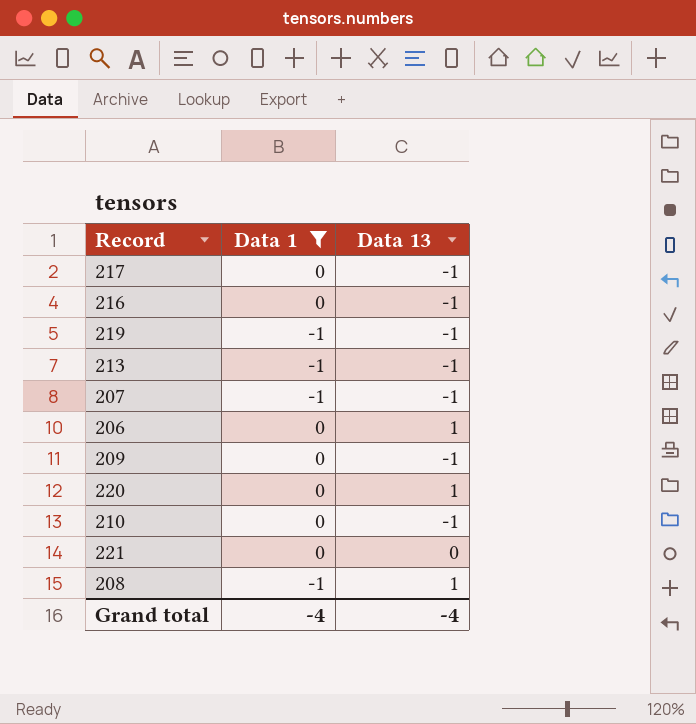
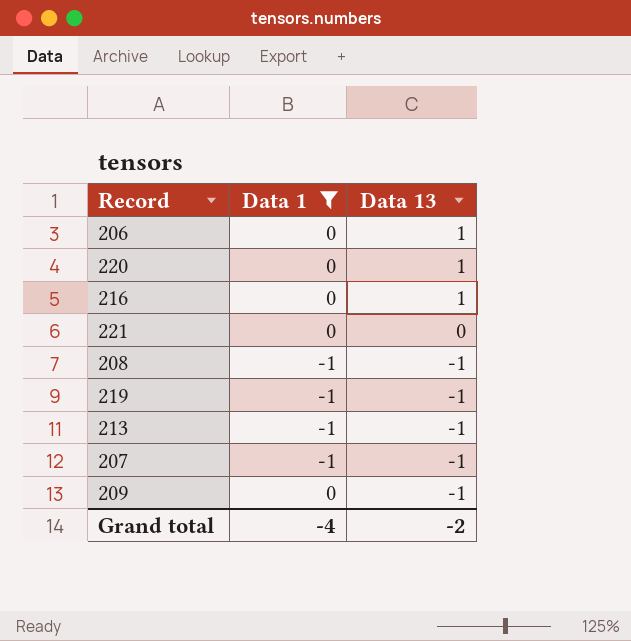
row order: none -> Data 13 descending
row 217: 0 | -1 -> none
row 210: 0 | -1 -> none
216 | Data 13: -1 -> 1
208 | Data 13: 1 -> -1
Grand total | Data 13: -4 -> -2

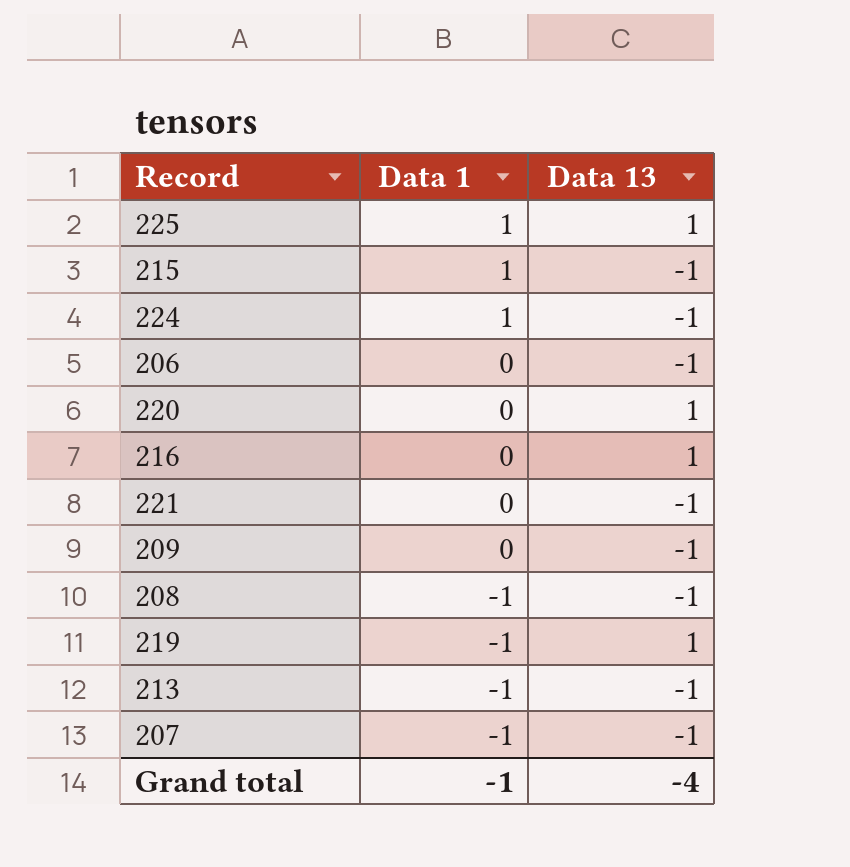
filter: Data 1 != 1 -> none
row order: Data 13 descending -> Data 1 descending
206 | Data 13: 1 -> -1
221 | Data 13: 0 -> -1
219 | Data 13: -1 -> 1
Grand total | Data 1: -4 -> -1
Grand total | Data 13: -2 -> -4

